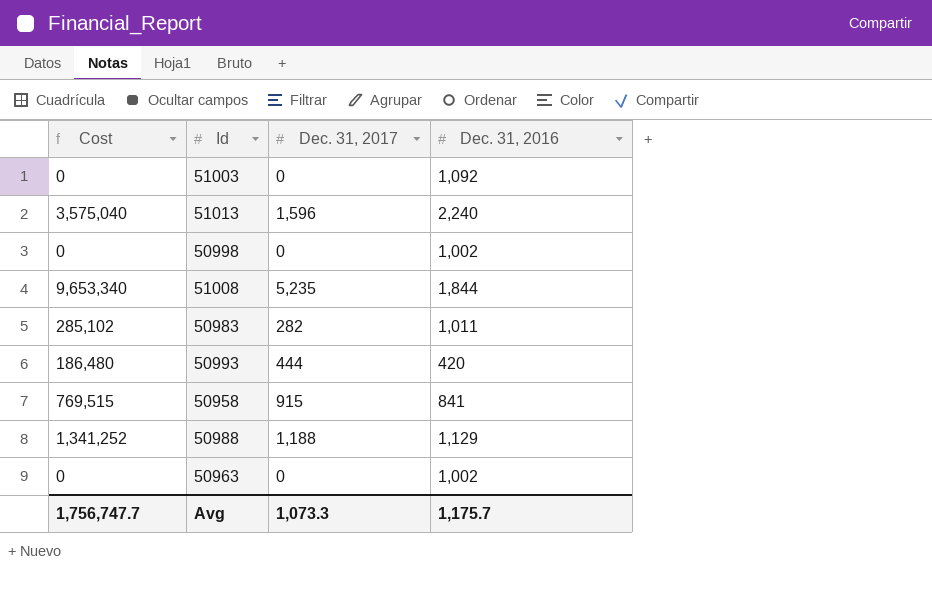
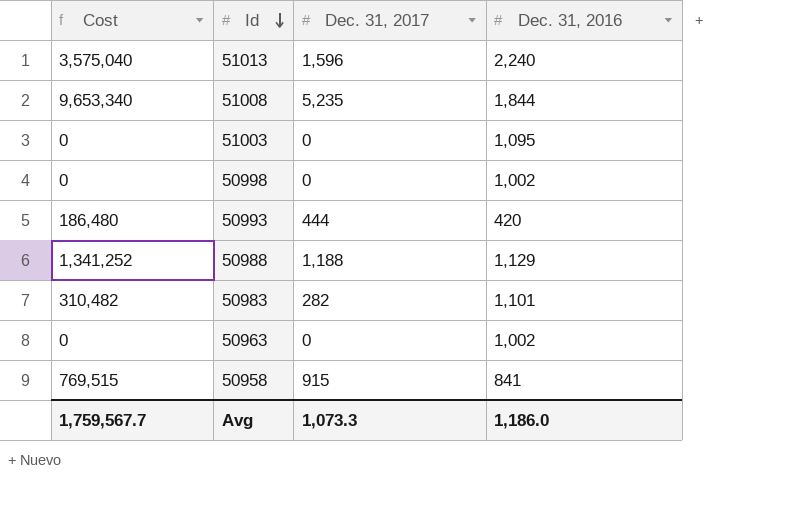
row order: none -> Id descending
51003 | Dec. 31, 2016: 1,092 -> 1,095
50983 | Cost: 285,102 -> 310,482
50983 | Dec. 31, 2016: 1,011 -> 1,101
Avg | Cost: 1,756,747.7 -> 1,759,567.7
Avg | Dec. 31, 2016: 1,175.7 -> 1,186.0

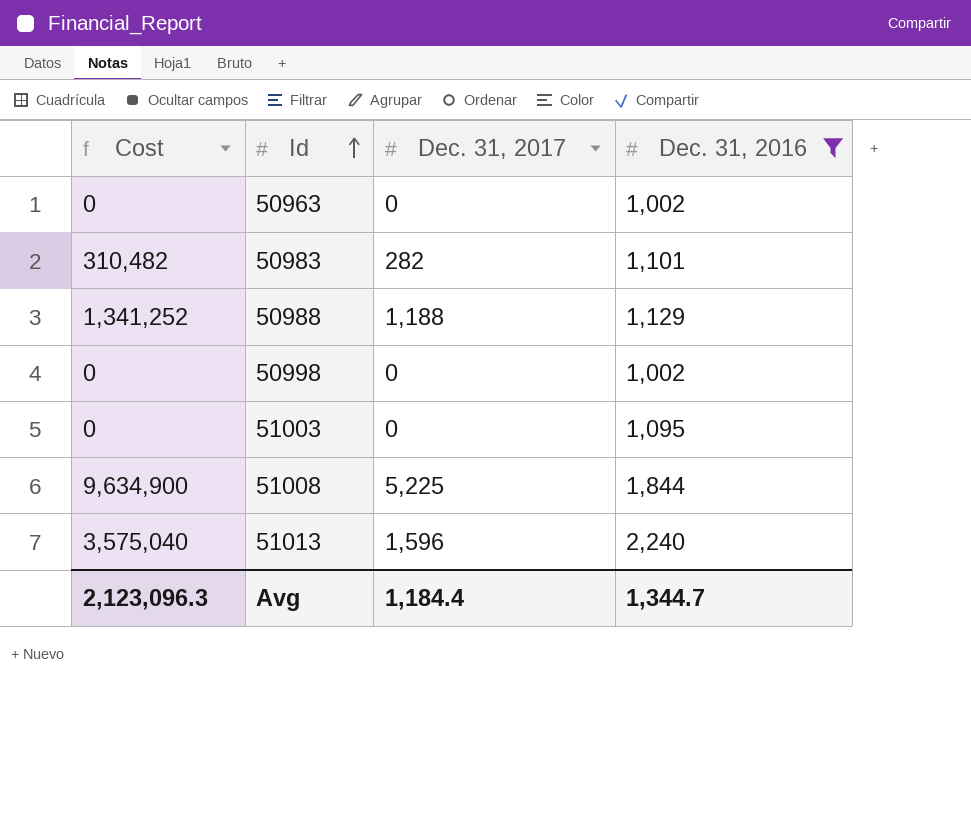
filter: none -> Dec. 31, 2016 >= 1,002
row order: Id descending -> Id ascending
51008 | Cost: 9,653,340 -> 9,634,900
51008 | Dec. 31, 2017: 5,235 -> 5,225
Avg | Cost: 1,759,567.7 -> 2,123,096.3
Avg | Dec. 31, 2017: 1,073.3 -> 1,184.4
Avg | Dec. 31, 2016: 1,186.0 -> 1,344.7

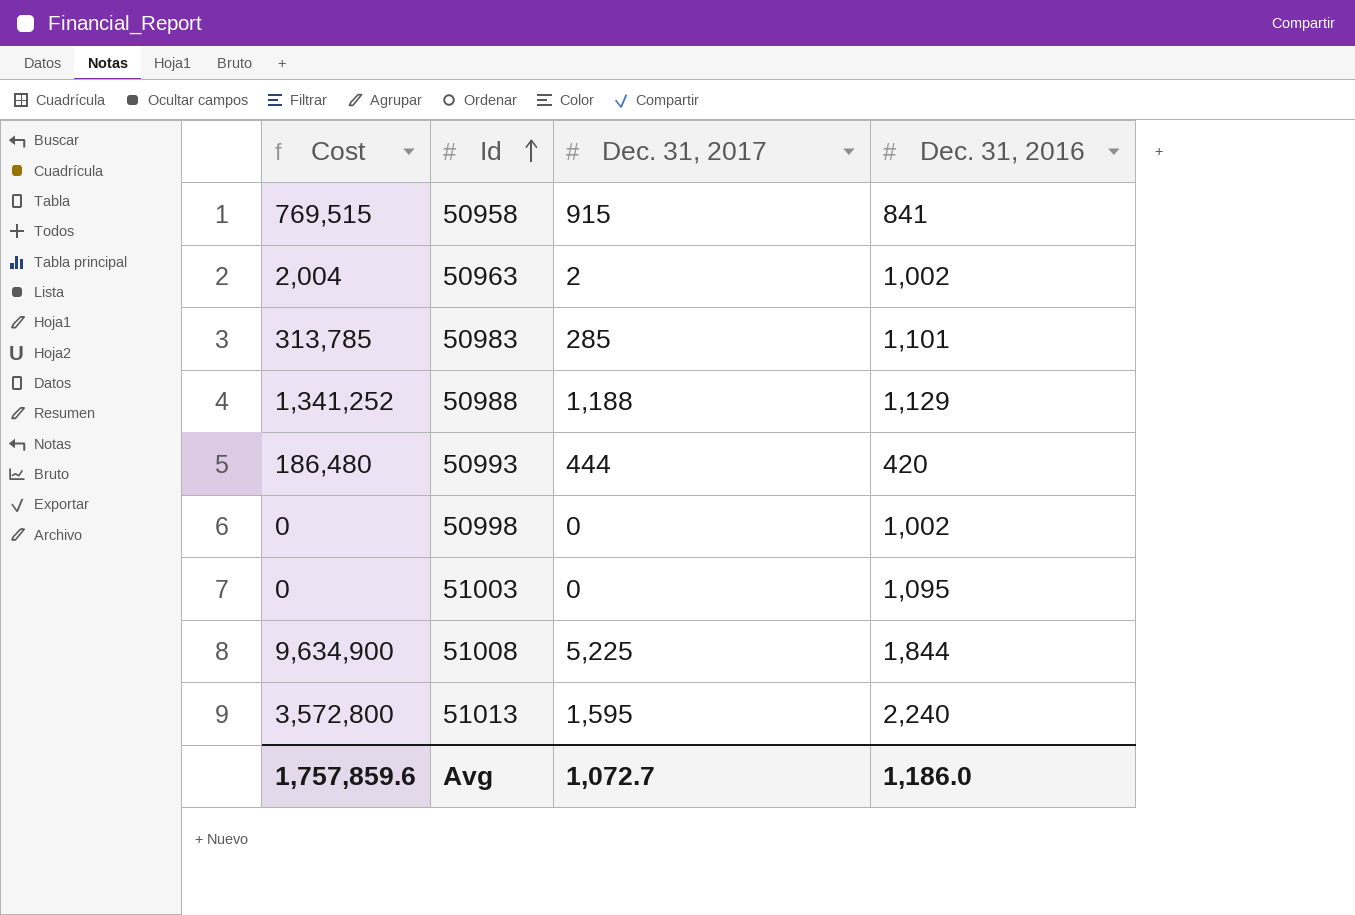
filter: Dec. 31, 2016 >= 1,002 -> none
50963 | Cost: 0 -> 2,004
50963 | Dec. 31, 2017: 0 -> 2
50983 | Cost: 310,482 -> 313,785
50983 | Dec. 31, 2017: 282 -> 285
51013 | Cost: 3,575,040 -> 3,572,800
51013 | Dec. 31, 2017: 1,596 -> 1,595
Avg | Cost: 2,123,096.3 -> 1,757,859.6
Avg | Dec. 31, 2017: 1,184.4 -> 1,072.7
Avg | Dec. 31, 2016: 1,344.7 -> 1,186.0

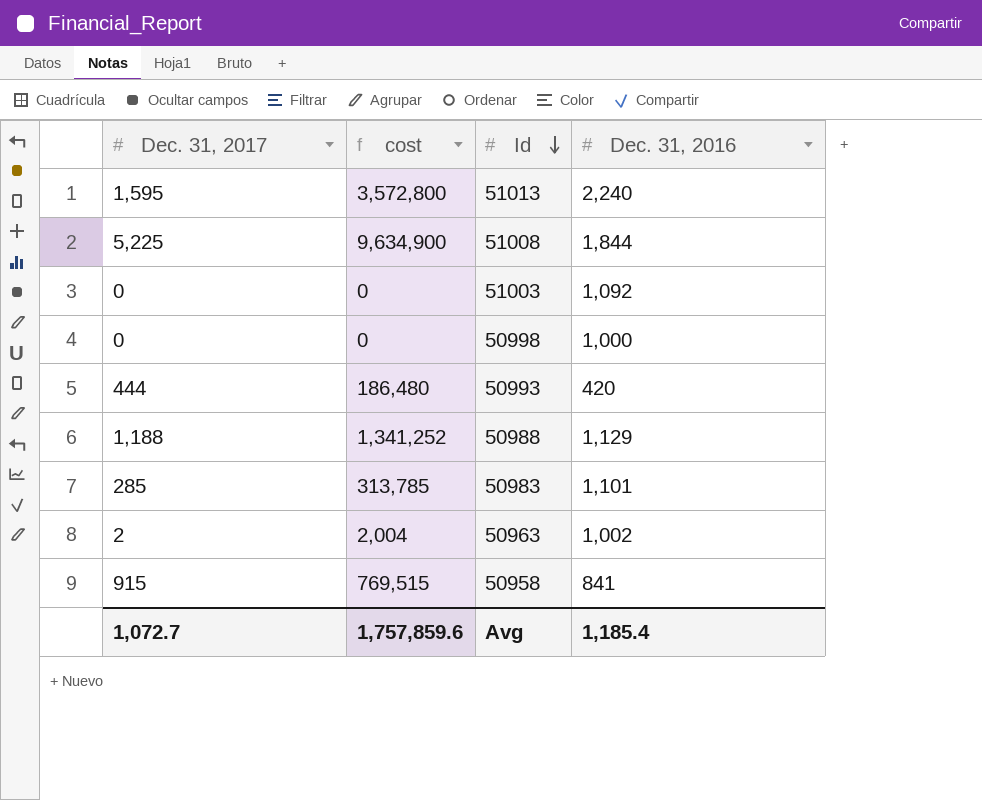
row order: Id ascending -> Id descending
column Dec. 31, 2017 | position: 3 -> 1
column name: Cost -> cost
51003 | Dec. 31, 2016: 1,095 -> 1,092
50998 | Dec. 31, 2016: 1,002 -> 1,000
Avg | Dec. 31, 2016: 1,186.0 -> 1,185.4

